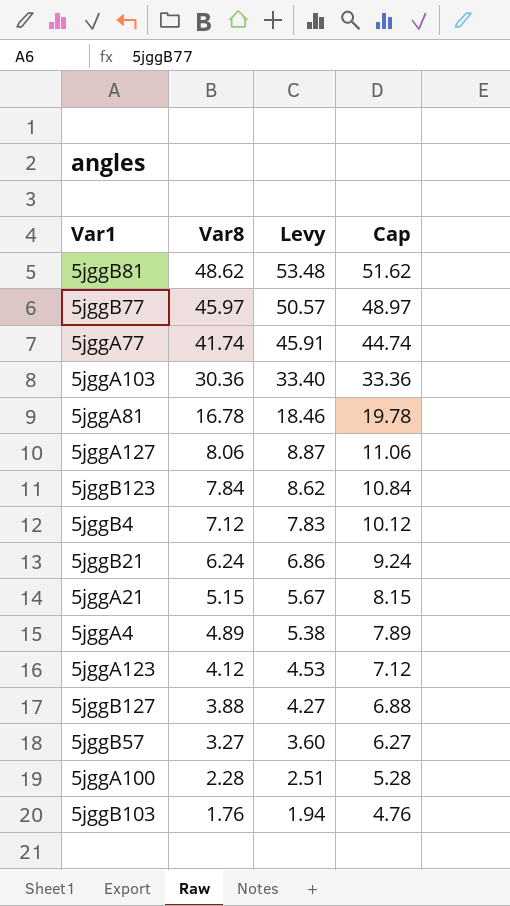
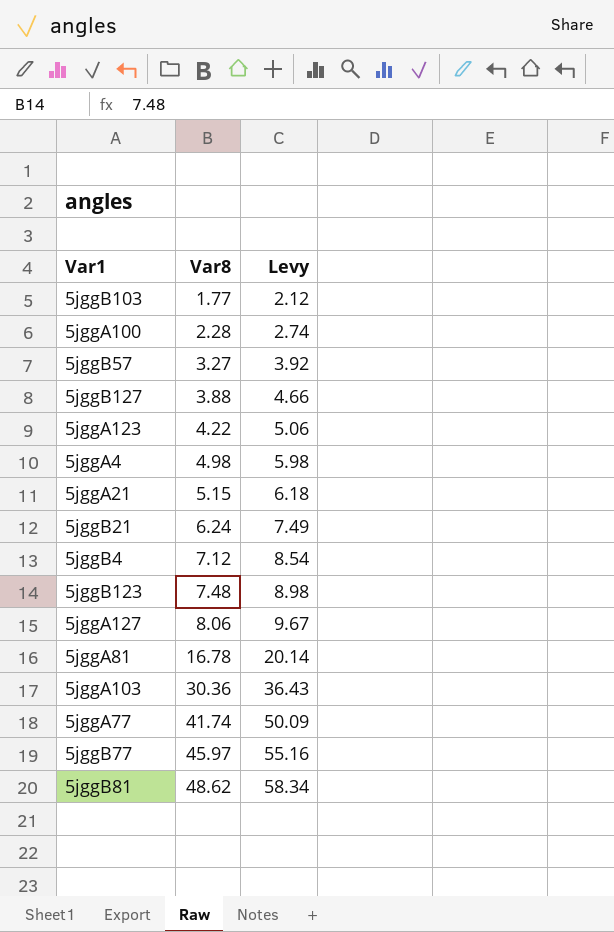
row order: Var8 descending -> Var8 ascending
column Cap | formula: [Var8] + 3 -> none
column Levy | formula: [Var8] * 1.1 -> [Var8] * 1.2
5jggB103 | Var8: 1.76 -> 1.77
5jggA123 | Var8: 4.12 -> 4.22
5jggA4 | Var8: 4.89 -> 4.98
5jggB123 | Var8: 7.84 -> 7.48

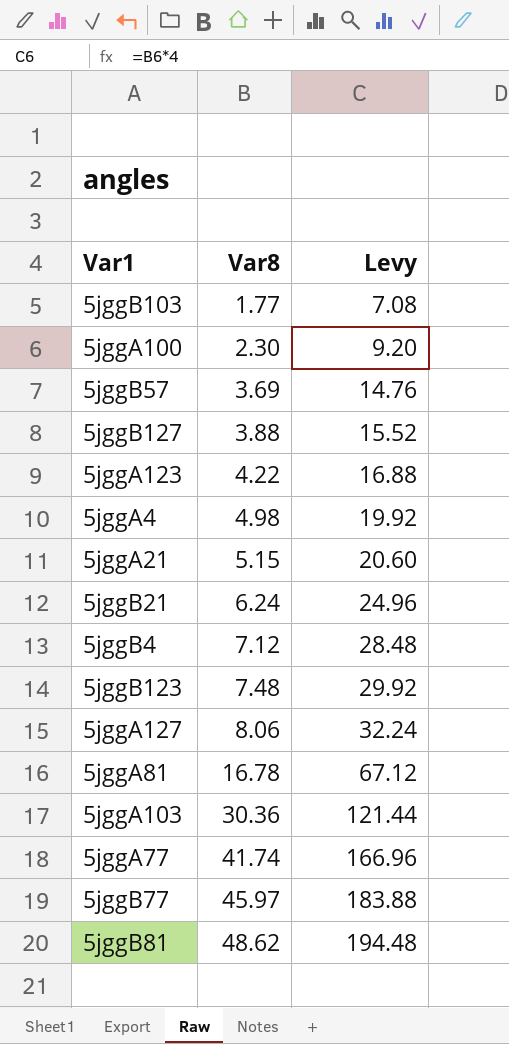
column Levy | formula: [Var8] * 1.2 -> [Var8] * 4
5jggA100 | Var8: 2.28 -> 2.30
5jggB57 | Var8: 3.27 -> 3.69

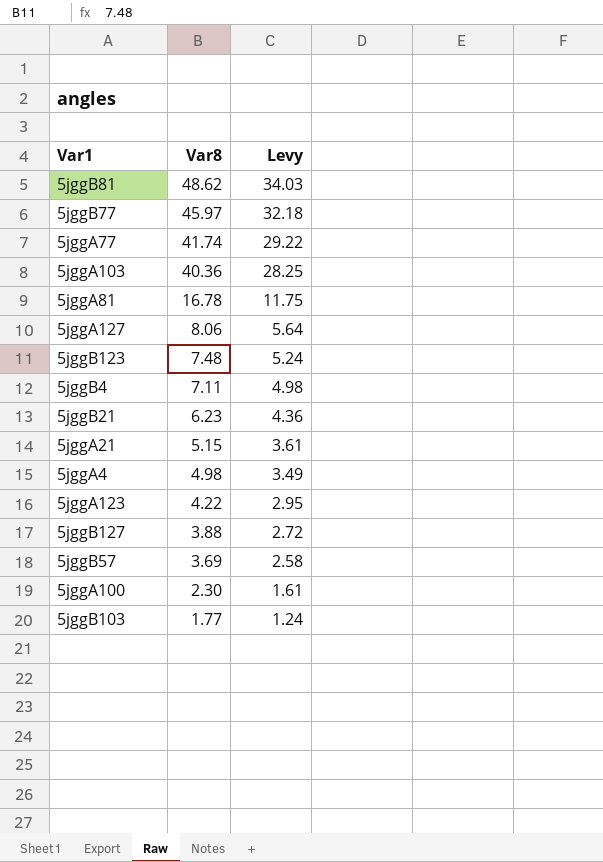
row order: Var8 ascending -> Var8 descending
column Levy | formula: [Var8] * 4 -> [Var8] * 0.7
5jggA103 | Var8: 30.36 -> 40.36
5jggB4 | Var8: 7.12 -> 7.11
5jggB21 | Var8: 6.24 -> 6.23

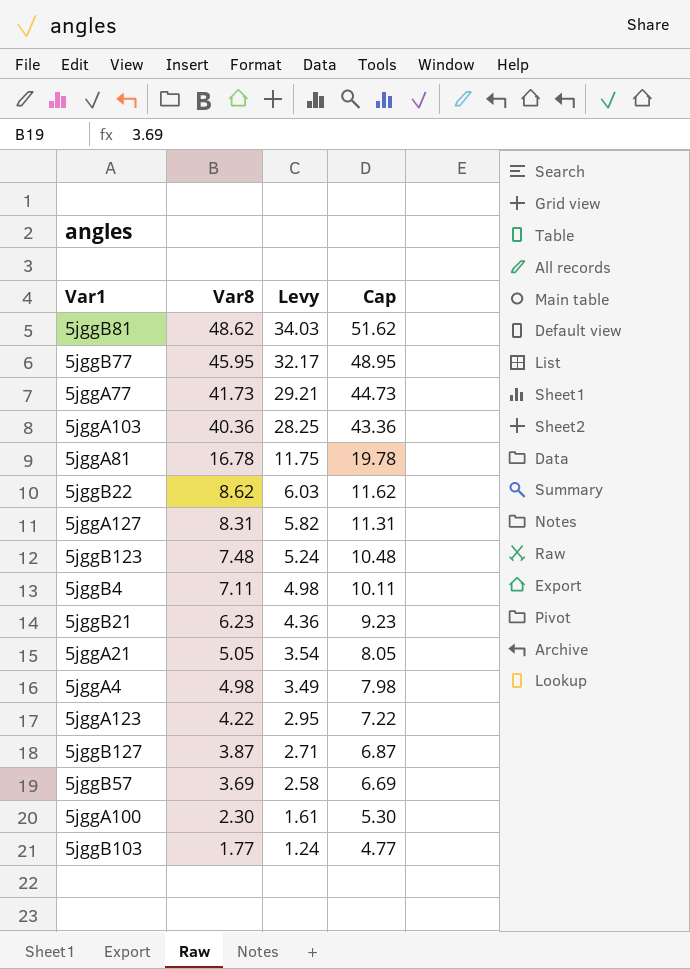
column Cap | formula: none -> [Var8] + 3
5jggB77 | Var8: 45.97 -> 45.95
5jggB77 | Levy: 32.18 -> 32.17
5jggA77 | Var8: 41.74 -> 41.73
5jggA77 | Levy: 29.22 -> 29.21
row 5jggB22: none -> 8.62 | 6.03 | 11.62
5jggA127 | Var8: 8.06 -> 8.31
5jggA127 | Levy: 5.64 -> 5.82
5jggA21 | Var8: 5.15 -> 5.05
5jggA21 | Levy: 3.61 -> 3.54
5jggB127 | Var8: 3.88 -> 3.87
5jggB127 | Levy: 2.72 -> 2.71

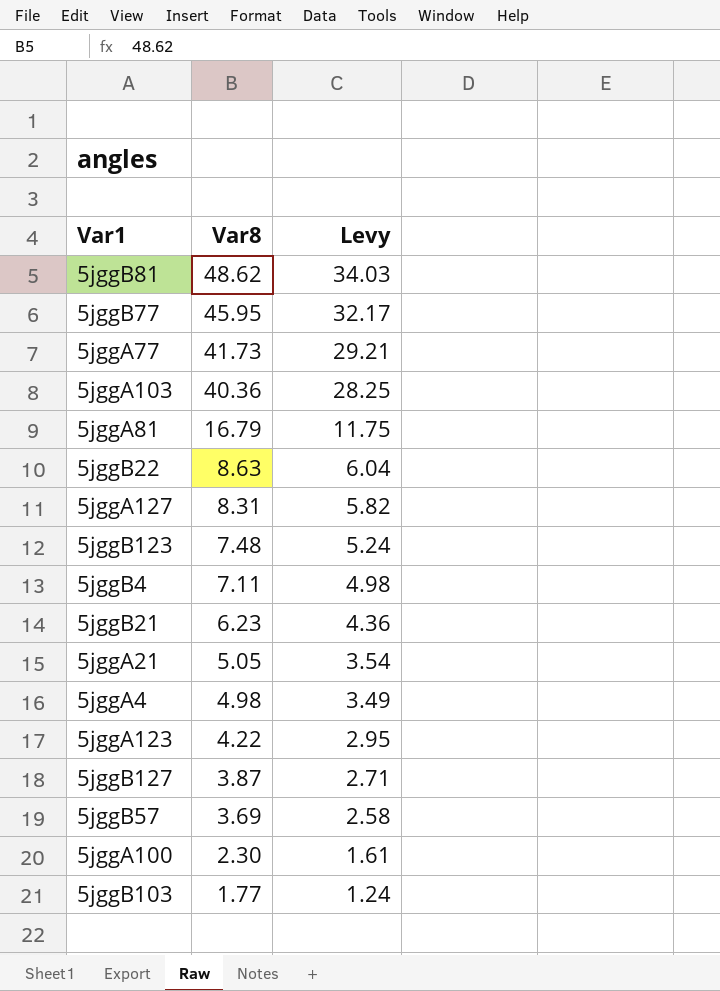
column Cap | formula: [Var8] + 3 -> none
5jggA81 | Var8: 16.78 -> 16.79
5jggB22 | Var8: 8.62 -> 8.63
5jggB22 | Levy: 6.03 -> 6.04

